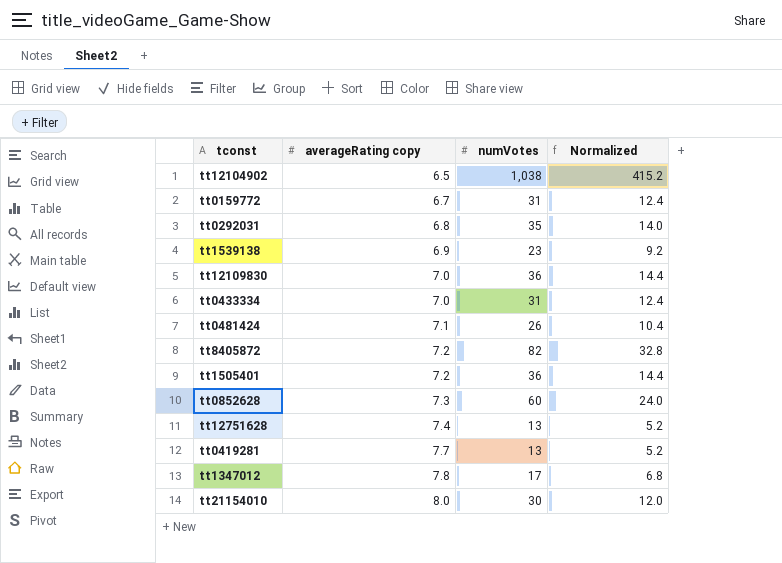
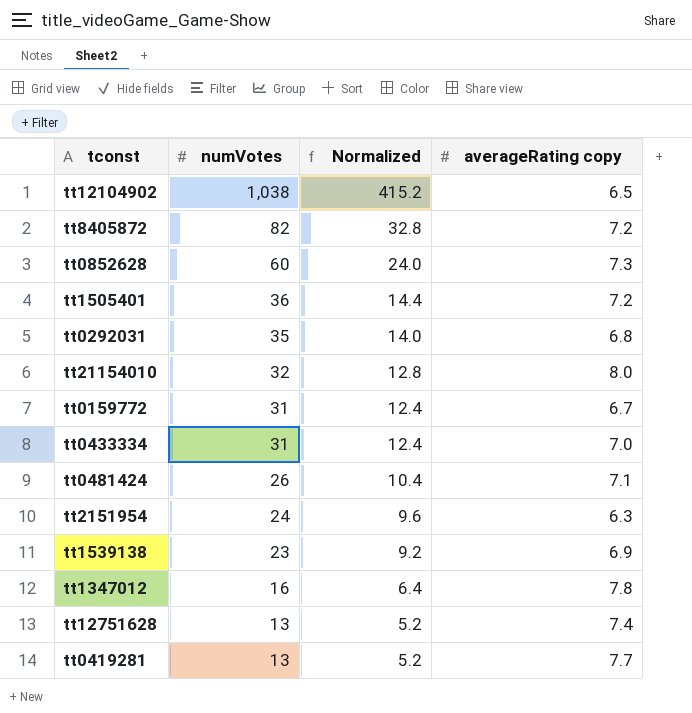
row order: averageRating copy ascending -> numVotes descending
column averageRating copy | position: 2 -> 4
row tt12109830: 7.0 | 36 | 14.4 -> none
tt21154010 | numVotes: 30 -> 32
tt21154010 | Normalized: 12.0 -> 12.8
row tt2151954: none -> 24 | 9.6 | 6.3
tt1347012 | numVotes: 17 -> 16
tt1347012 | Normalized: 6.8 -> 6.4

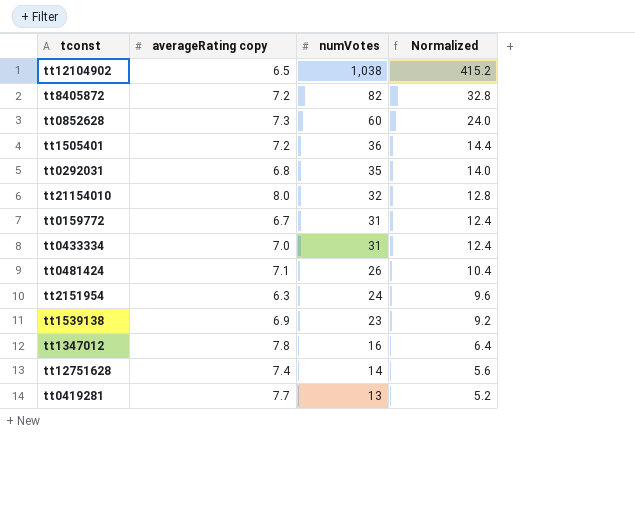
column averageRating copy | position: 4 -> 2
tt12751628 | numVotes: 13 -> 14
tt12751628 | Normalized: 5.2 -> 5.6

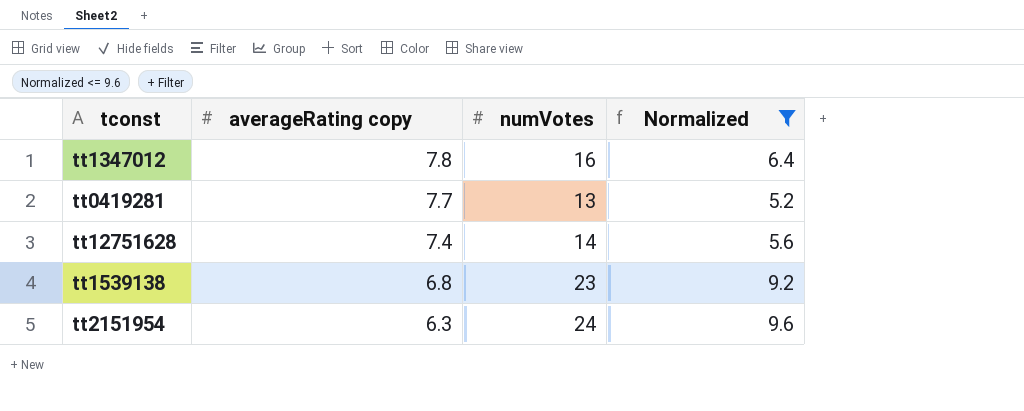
filter: none -> Normalized <= 9.6
row order: numVotes descending -> averageRating copy descending
tt1539138 | averageRating copy: 6.9 -> 6.8

